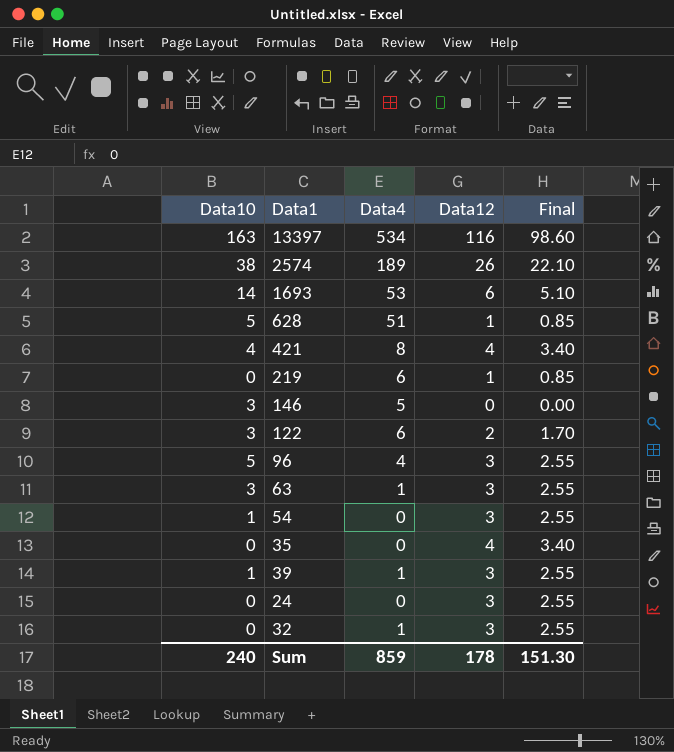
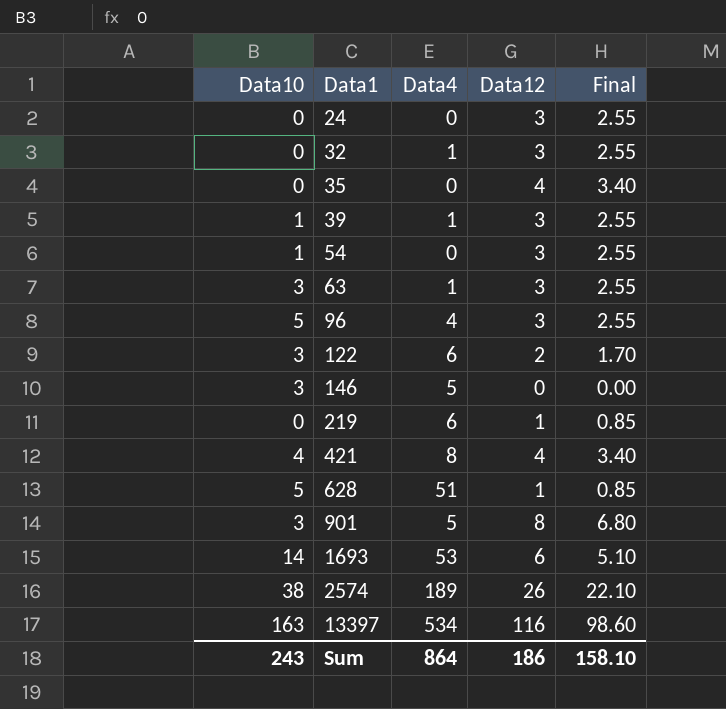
row order: none -> Data1 ascending
row 901: none -> 3 | 5 | 8 | 6.80
Sum | Data10: 240 -> 243
Sum | Data4: 859 -> 864
Sum | Data12: 178 -> 186
Sum | Final: 151.30 -> 158.10

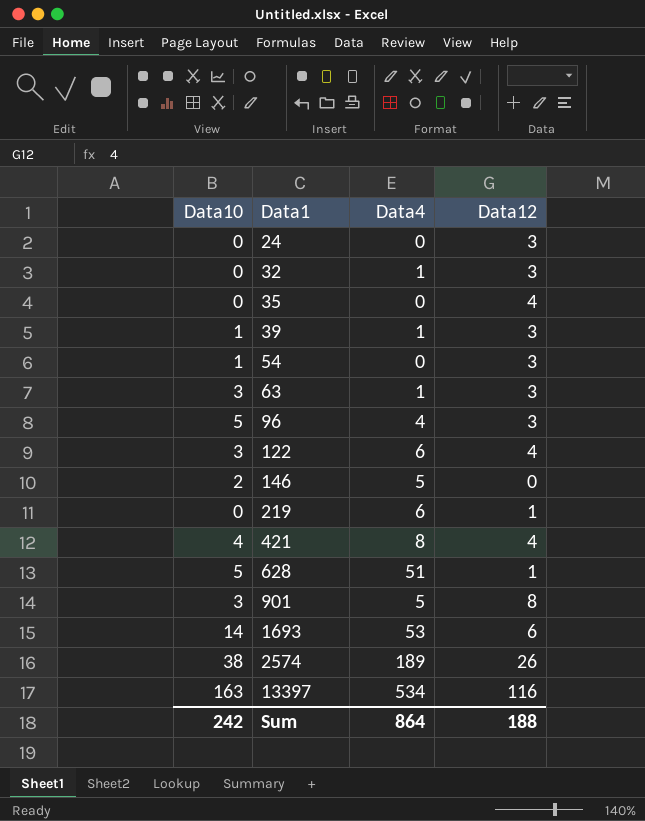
column Final | formula: [Data12] * 0.85 -> none
122 | Data12: 2 -> 4
146 | Data10: 3 -> 2
Sum | Data10: 243 -> 242
Sum | Data12: 186 -> 188

